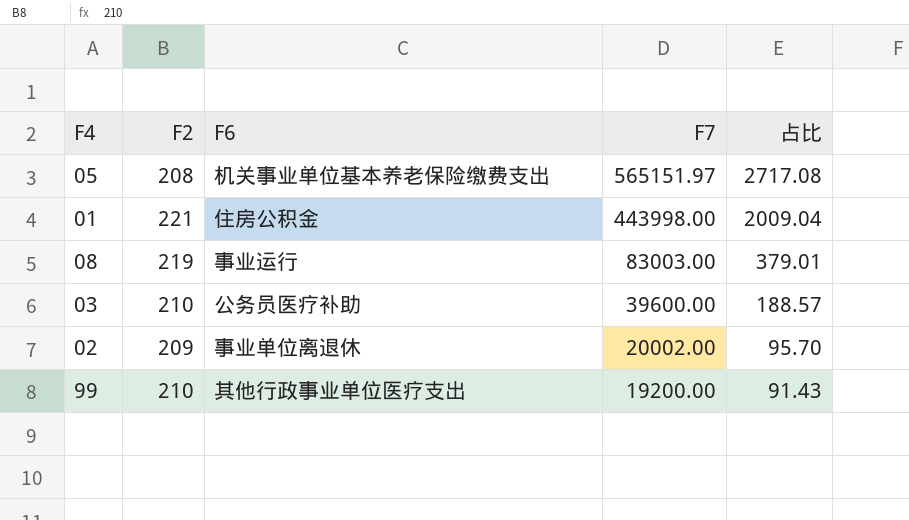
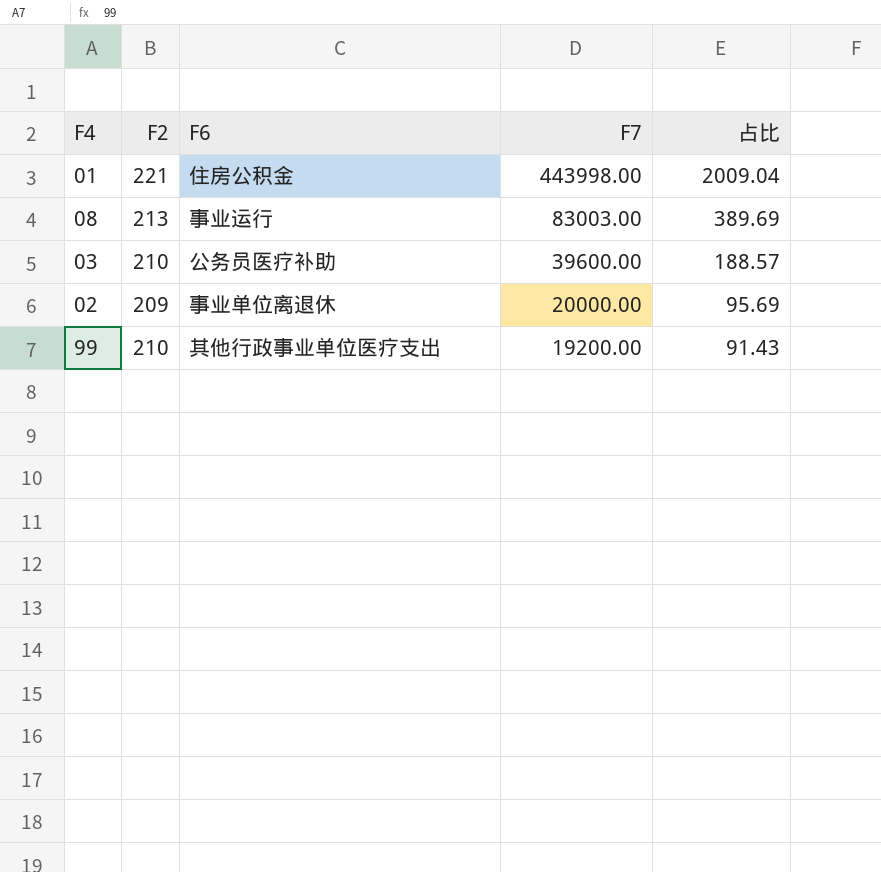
row 05: 208 | 机关事业单位基本养老保险缴费支出 | 565151.97 | 2717.08 -> none
08 | F2: 219 -> 213
08 | 占比: 379.01 -> 389.69
02 | F7: 20002.00 -> 20000.00
02 | 占比: 95.70 -> 95.69

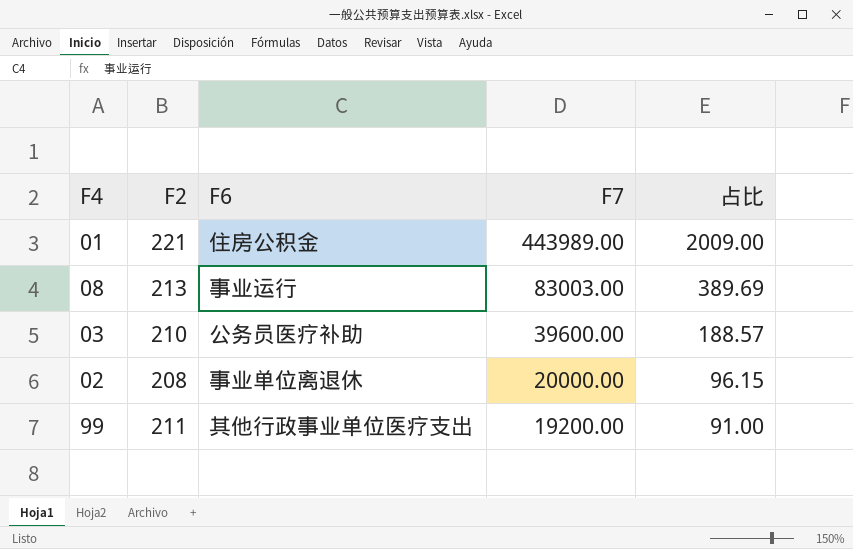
01 | F7: 443998.00 -> 443989.00
01 | 占比: 2009.04 -> 2009.00
02 | F2: 209 -> 208
02 | 占比: 95.69 -> 96.15
99 | F2: 210 -> 211
99 | 占比: 91.43 -> 91.00

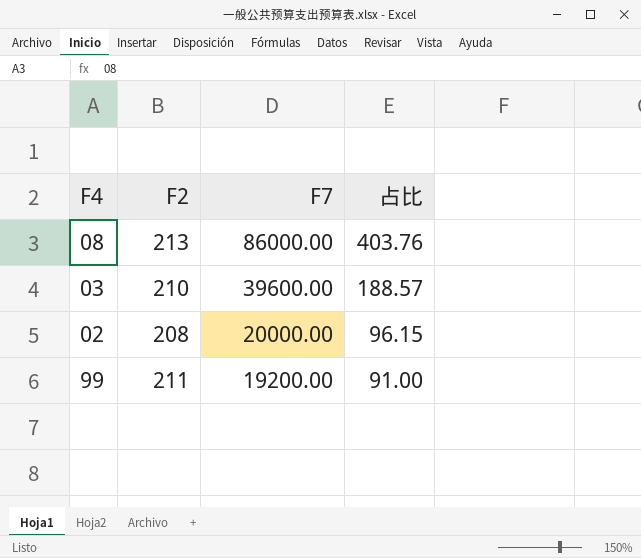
column F6 | position: 3 -> none
row 01: 221 | 住房公积金 | 443989.00 | 2009.00 -> none
08 | F7: 83003.00 -> 86000.00
08 | 占比: 389.69 -> 403.76

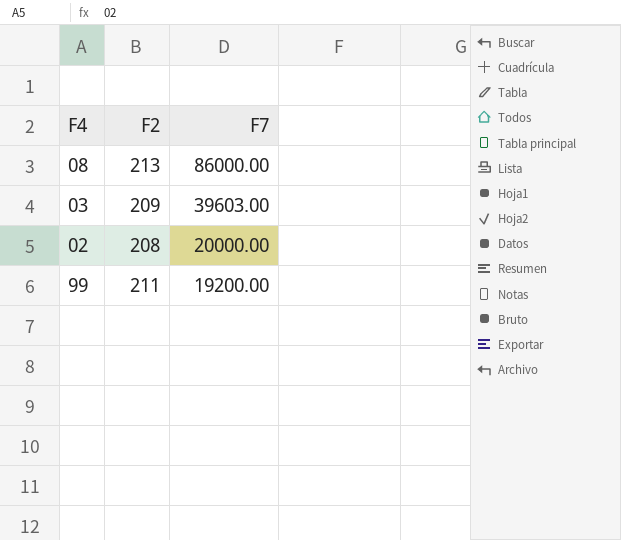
column 占比 | formula: [F7] / [F2] -> none
03 | F2: 210 -> 209
03 | F7: 39600.00 -> 39603.00

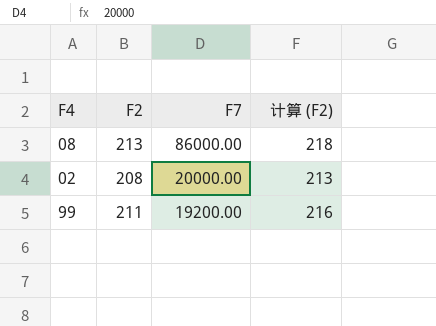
column 计算 (F2) | formula: none -> [F2] + 5
row 03: 209 | 39603.00 -> none

